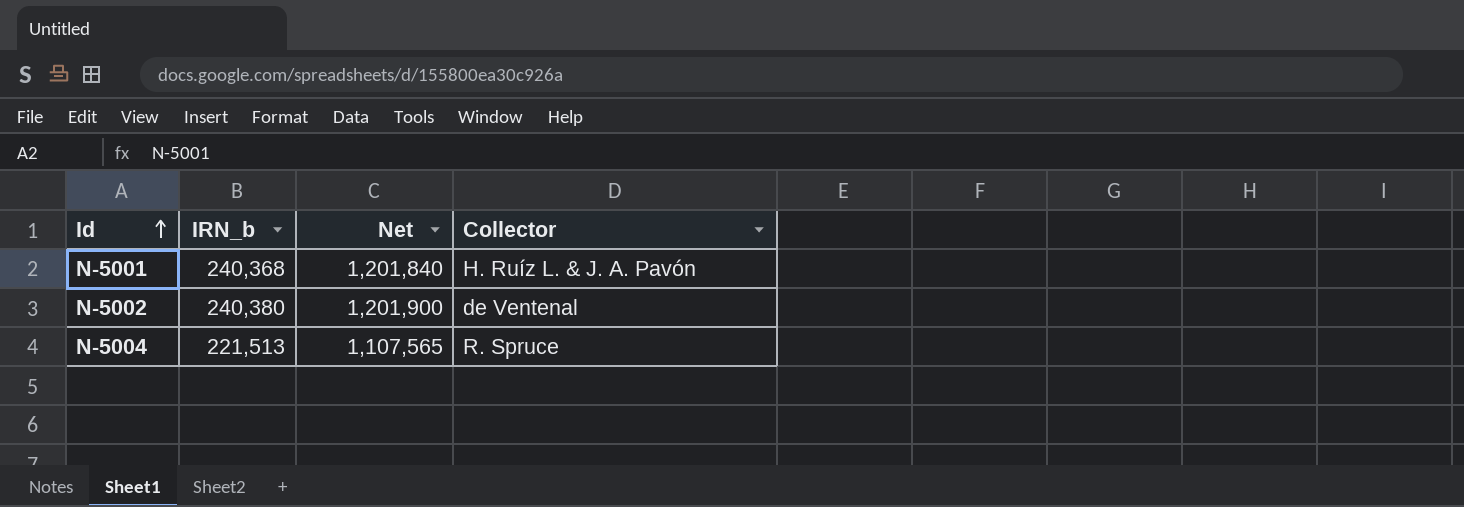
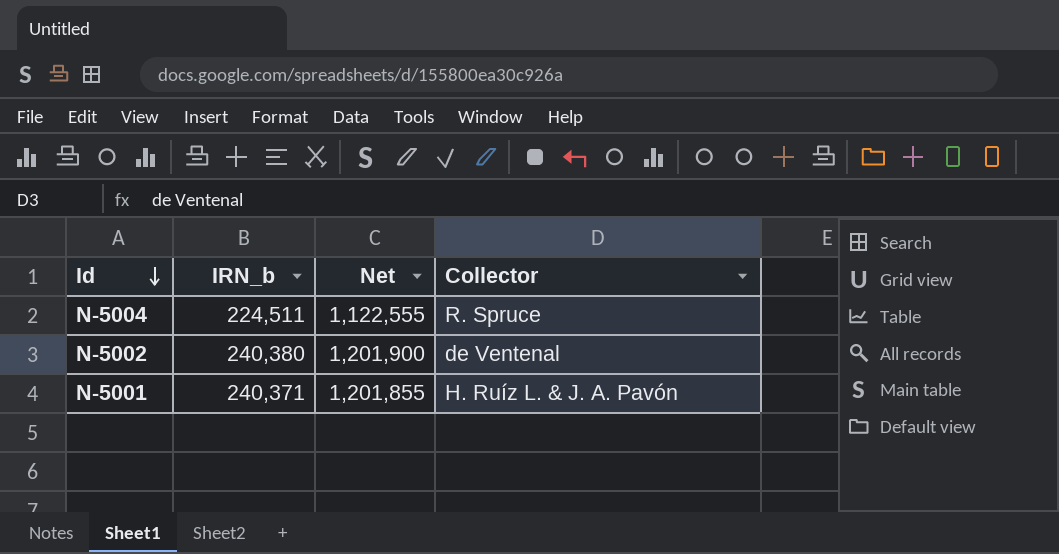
row order: Id ascending -> Id descending
N-5004 | IRN_b: 221,513 -> 224,511
N-5004 | Net: 1,107,565 -> 1,122,555
N-5001 | IRN_b: 240,368 -> 240,371
N-5001 | Net: 1,201,840 -> 1,201,855

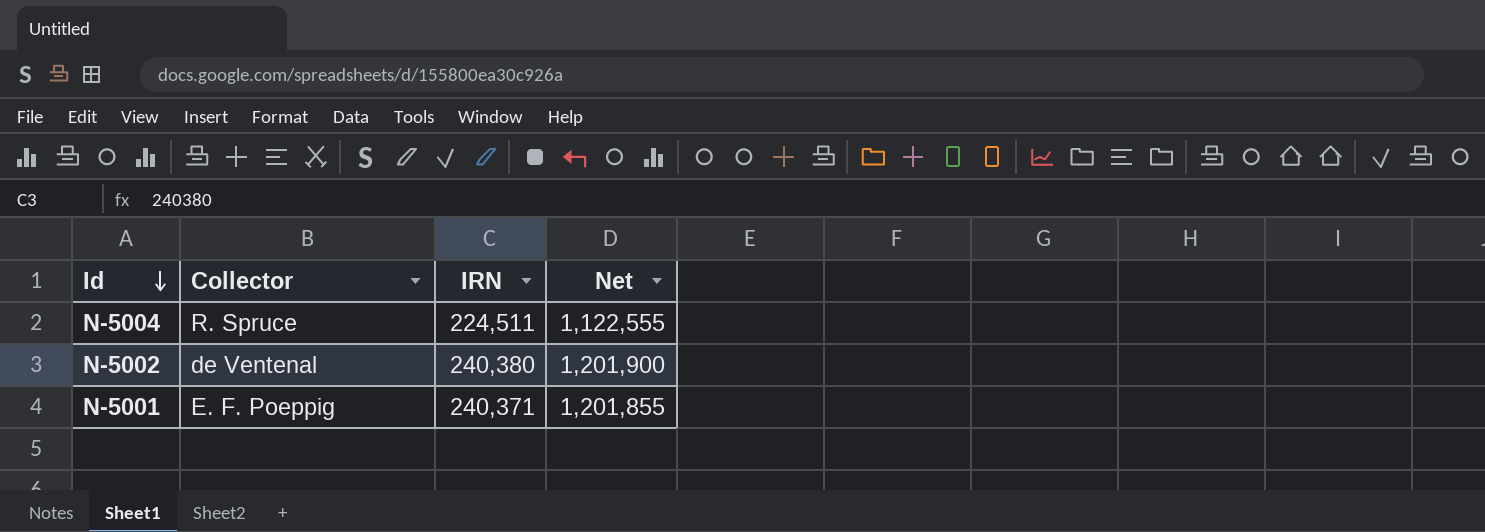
column Collector | position: 4 -> 2
column name: IRN_b -> IRN
N-5001 | Collector: H. Ruíz L. & J. A. Pavón -> E. F. Poeppig

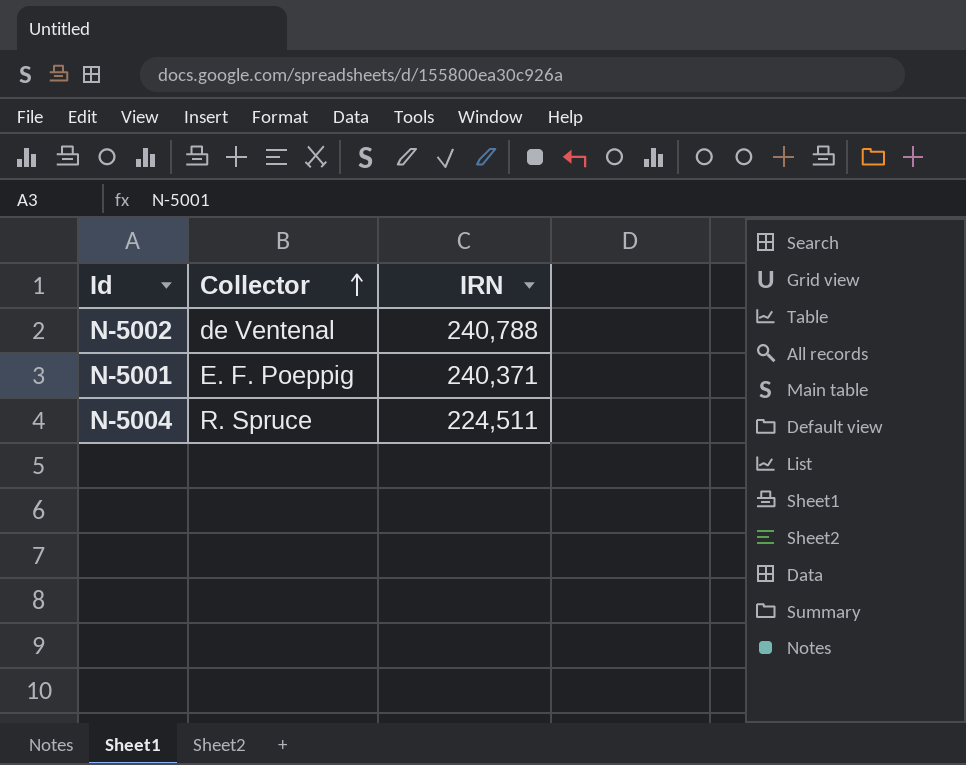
row order: Id descending -> Collector ascending
column Net | formula: [IRN] * 5 -> none
N-5002 | IRN: 240,380 -> 240,788

